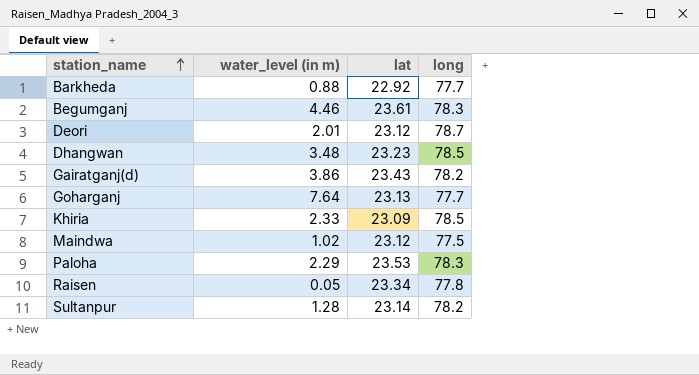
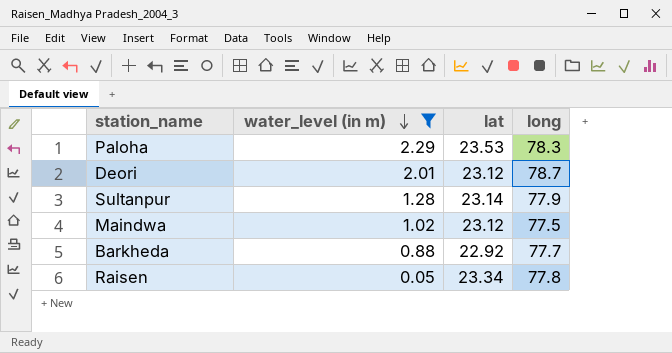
filter: none -> water_level (in m) <= 2.29
row order: station_name ascending -> water_level (in m) descending
Sultanpur | long: 78.2 -> 77.9

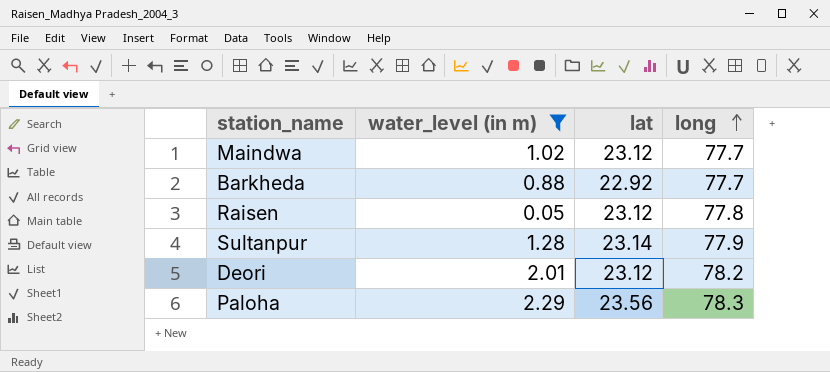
row order: water_level (in m) descending -> long ascending
Maindwa | long: 77.5 -> 77.7
Raisen | lat: 23.34 -> 23.12
Deori | long: 78.7 -> 78.2
Paloha | lat: 23.53 -> 23.56

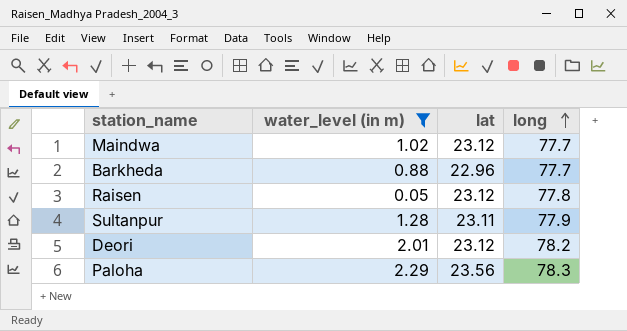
Barkheda | lat: 22.92 -> 22.96
Sultanpur | lat: 23.14 -> 23.11

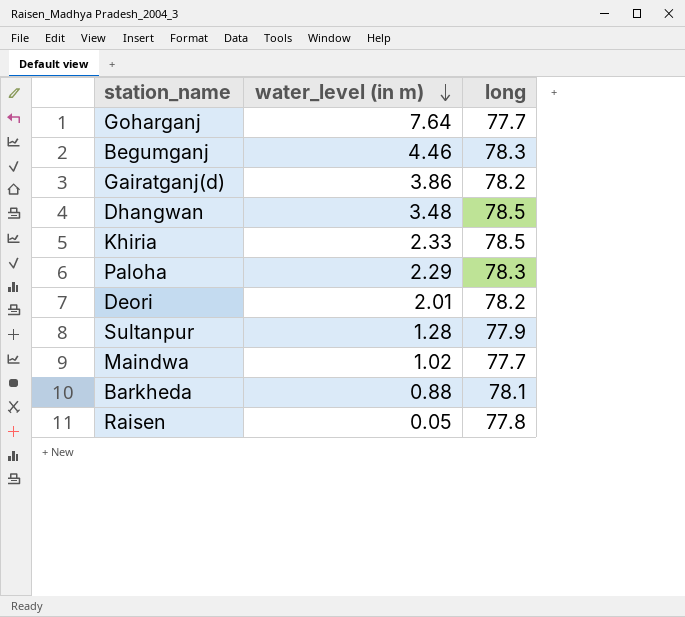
filter: water_level (in m) <= 2.29 -> none
row order: long ascending -> water_level (in m) descending
column lat | position: 3 -> none
Barkheda | long: 77.7 -> 78.1

